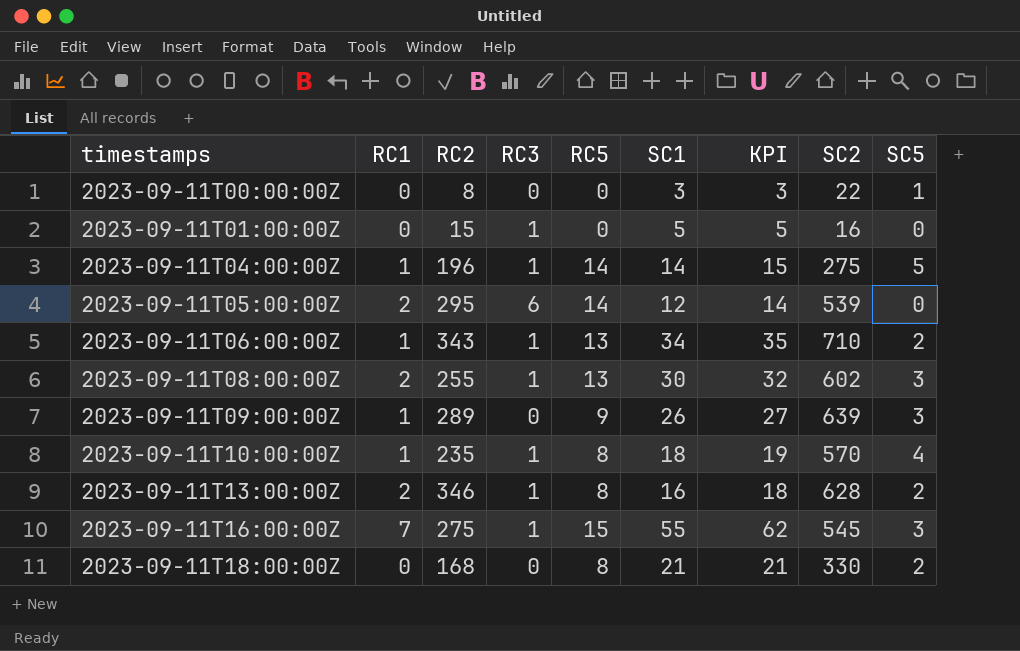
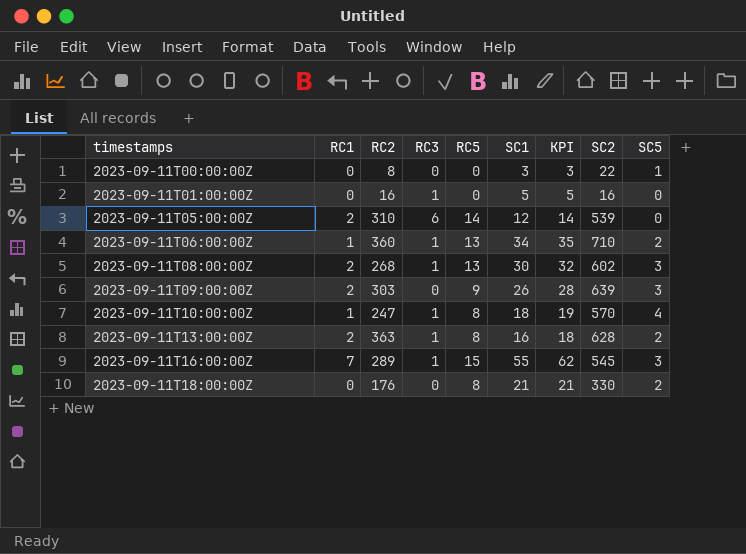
row 2023-09-11T04:00:00Z: 1 | 196 | 1 | 14 | 14 | 15 | 275 | 5 -> none
2023-09-11T01:00:00Z | RC2: 15 -> 16
2023-09-11T05:00:00Z | RC2: 295 -> 310
2023-09-11T06:00:00Z | RC2: 343 -> 360
2023-09-11T08:00:00Z | RC2: 255 -> 268
2023-09-11T09:00:00Z | RC1: 1 -> 2
2023-09-11T09:00:00Z | RC2: 289 -> 303
2023-09-11T09:00:00Z | KPI: 27 -> 28
2023-09-11T10:00:00Z | RC2: 235 -> 247
2023-09-11T13:00:00Z | RC2: 346 -> 363
2023-09-11T16:00:00Z | RC2: 275 -> 289
2023-09-11T18:00:00Z | RC2: 168 -> 176

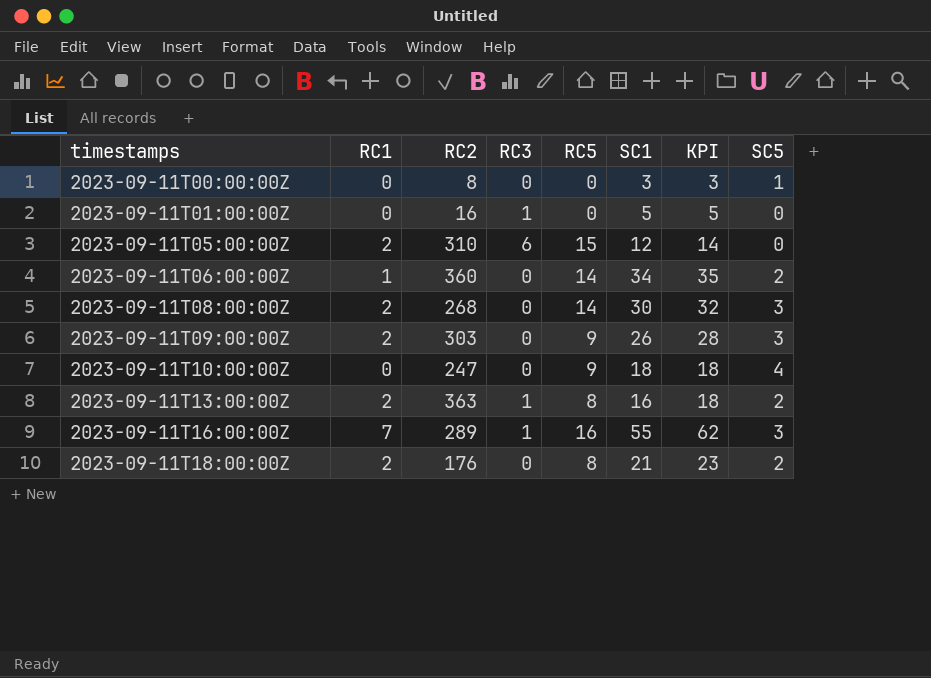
column SC2 | position: 8 -> none
2023-09-11T05:00:00Z | RC5: 14 -> 15
2023-09-11T06:00:00Z | RC3: 1 -> 0
2023-09-11T06:00:00Z | RC5: 13 -> 14
2023-09-11T08:00:00Z | RC3: 1 -> 0
2023-09-11T08:00:00Z | RC5: 13 -> 14
2023-09-11T10:00:00Z | RC1: 1 -> 0
2023-09-11T10:00:00Z | RC3: 1 -> 0
2023-09-11T10:00:00Z | RC5: 8 -> 9
2023-09-11T10:00:00Z | KPI: 19 -> 18
2023-09-11T16:00:00Z | RC5: 15 -> 16
2023-09-11T18:00:00Z | RC1: 0 -> 2
2023-09-11T18:00:00Z | KPI: 21 -> 23

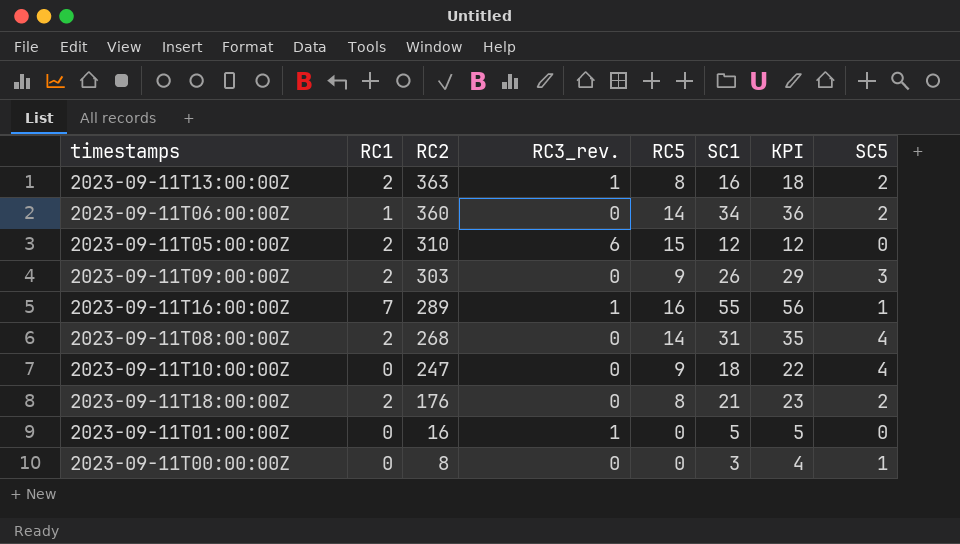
row order: timestamps ascending -> RC2 descending
column name: RC3 -> RC3_rev.
column KPI | formula: [RC1] + [SC1] -> [SC1] + [SC5]
2023-09-11T16:00:00Z | SC5: 3 -> 1
2023-09-11T08:00:00Z | SC1: 30 -> 31
2023-09-11T08:00:00Z | SC5: 3 -> 4

